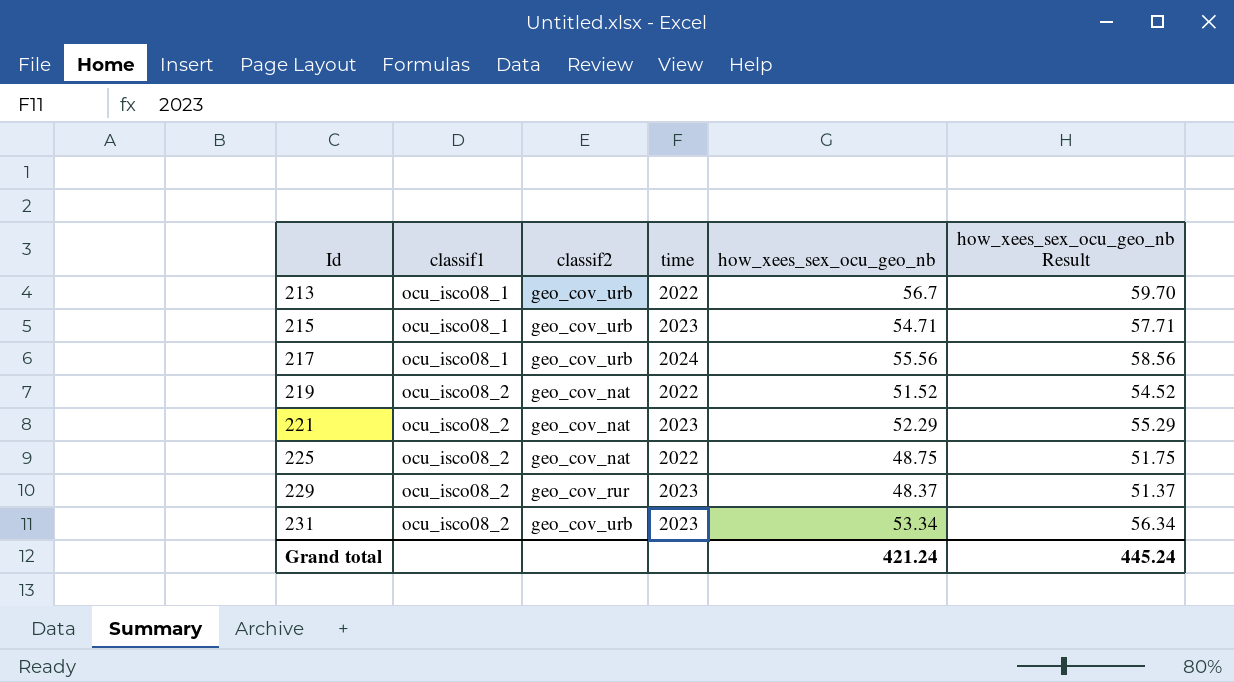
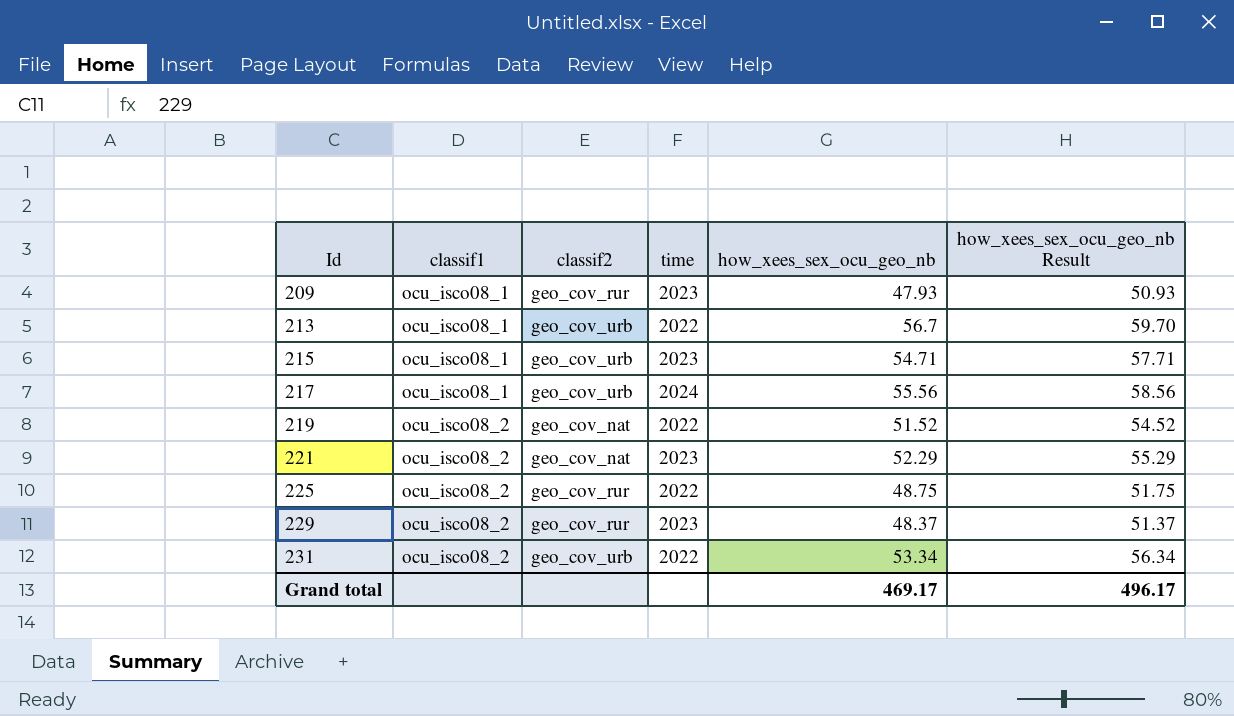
row 209: none -> ocu_isco08_1 | geo_cov_rur | 2023 | 47.93 | 50.93
225 | classif2: geo_cov_nat -> geo_cov_rur
231 | time: 2023 -> 2022
Grand total | how_xees_sex_ocu_geo_nb: 421.24 -> 469.17
Grand total | how_xees_sex_ocu_geo_nb Result: 445.24 -> 496.17

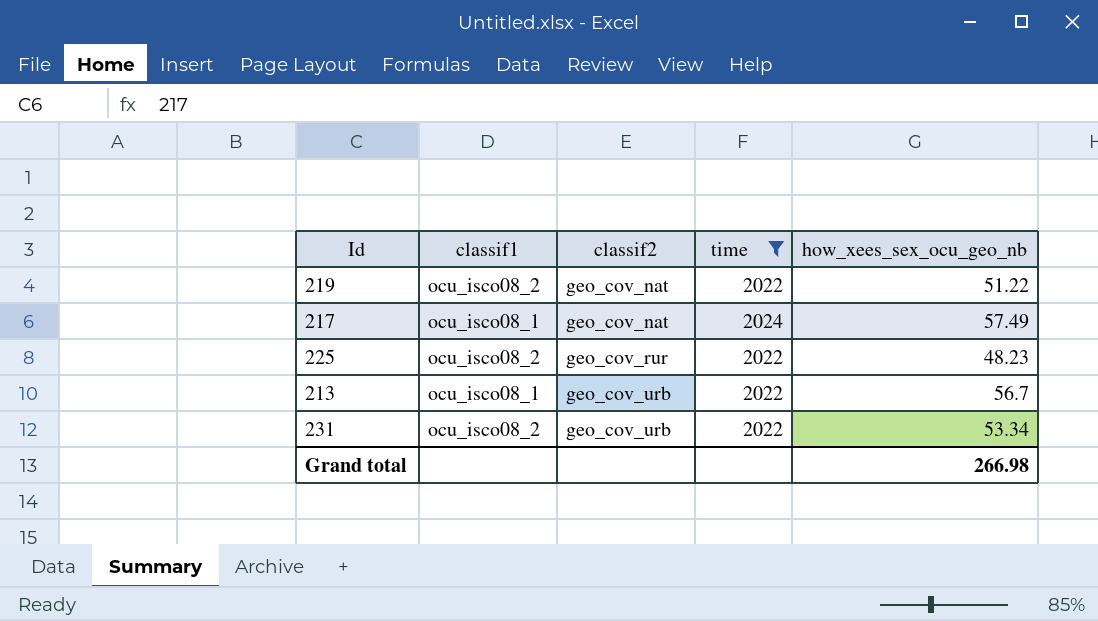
filter: none -> time != 2023
row order: Id ascending -> classif2 ascending
column how_xees_sex_ocu_geo_nb Result | formula: [how_xees_sex_ocu_geo_nb] + 3 -> none
219 | how_xees_sex_ocu_geo_nb: 51.52 -> 51.22
217 | classif2: geo_cov_urb -> geo_cov_nat
217 | how_xees_sex_ocu_geo_nb: 55.56 -> 57.49
225 | how_xees_sex_ocu_geo_nb: 48.75 -> 48.23
Grand total | how_xees_sex_ocu_geo_nb: 469.17 -> 266.98

